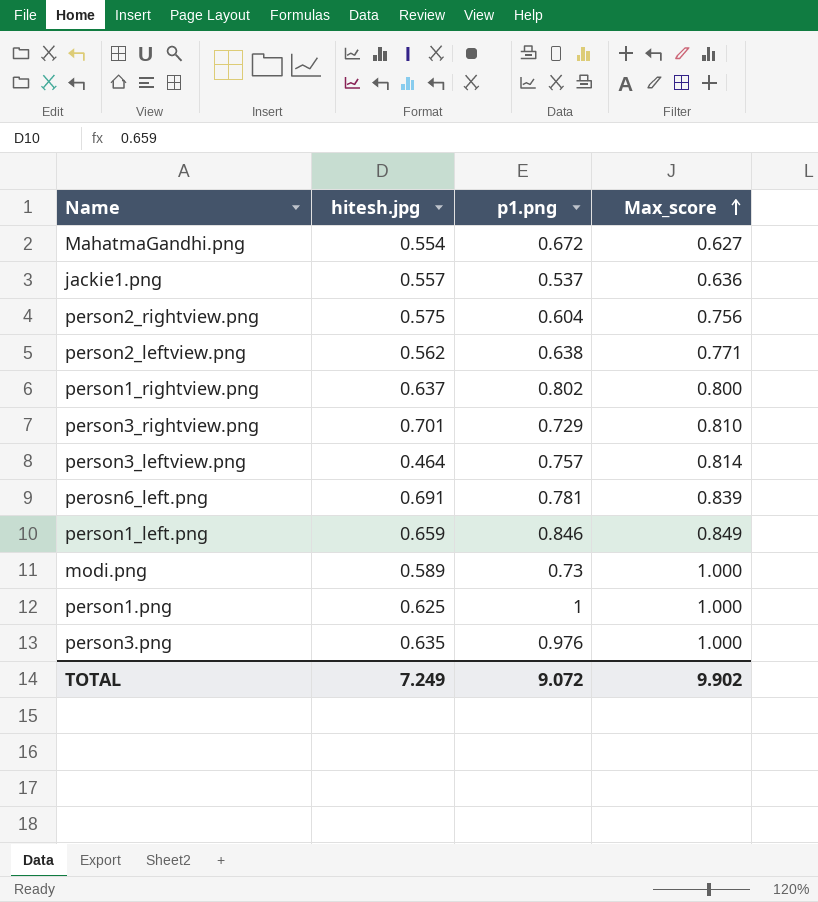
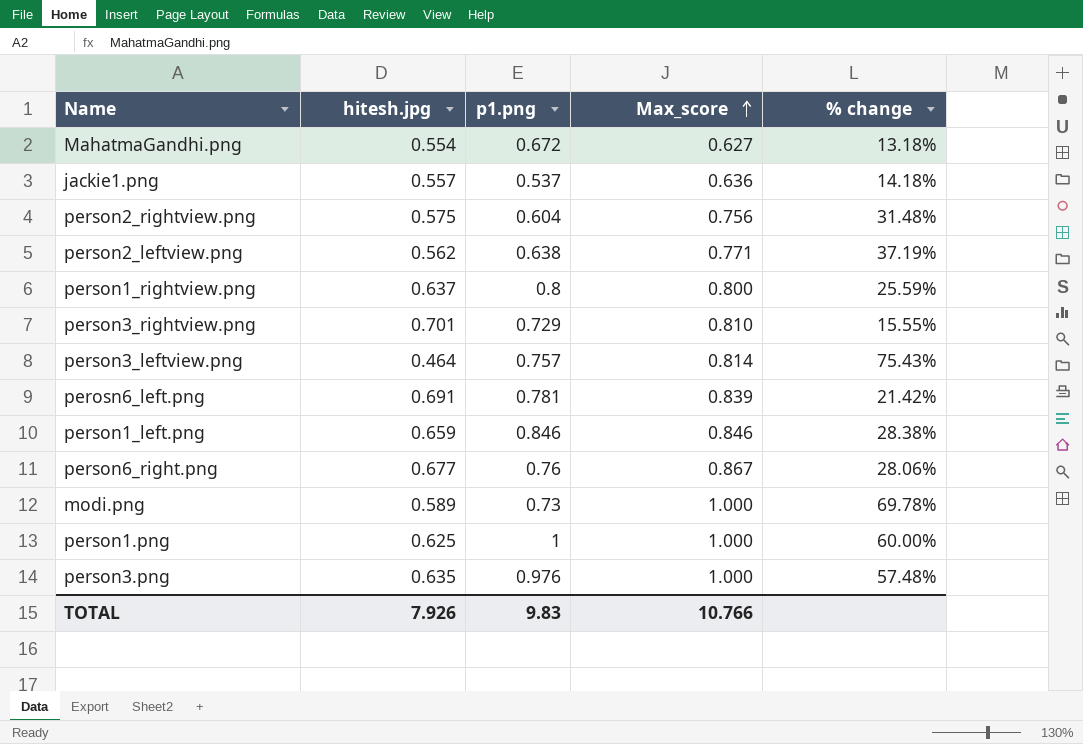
column % change | formula: none -> ([Max_score] - [hitesh.jpg]) / [hitesh.jpg]
person1_rightview.png | p1.png: 0.802 -> 0.8
person1_left.png | Max_score: 0.849 -> 0.846
row person6_right.png: none -> 0.677 | 0.76 | 0.867 | 28.06%
TOTAL | hitesh.jpg: 7.249 -> 7.926
TOTAL | p1.png: 9.072 -> 9.83
TOTAL | Max_score: 9.902 -> 10.766

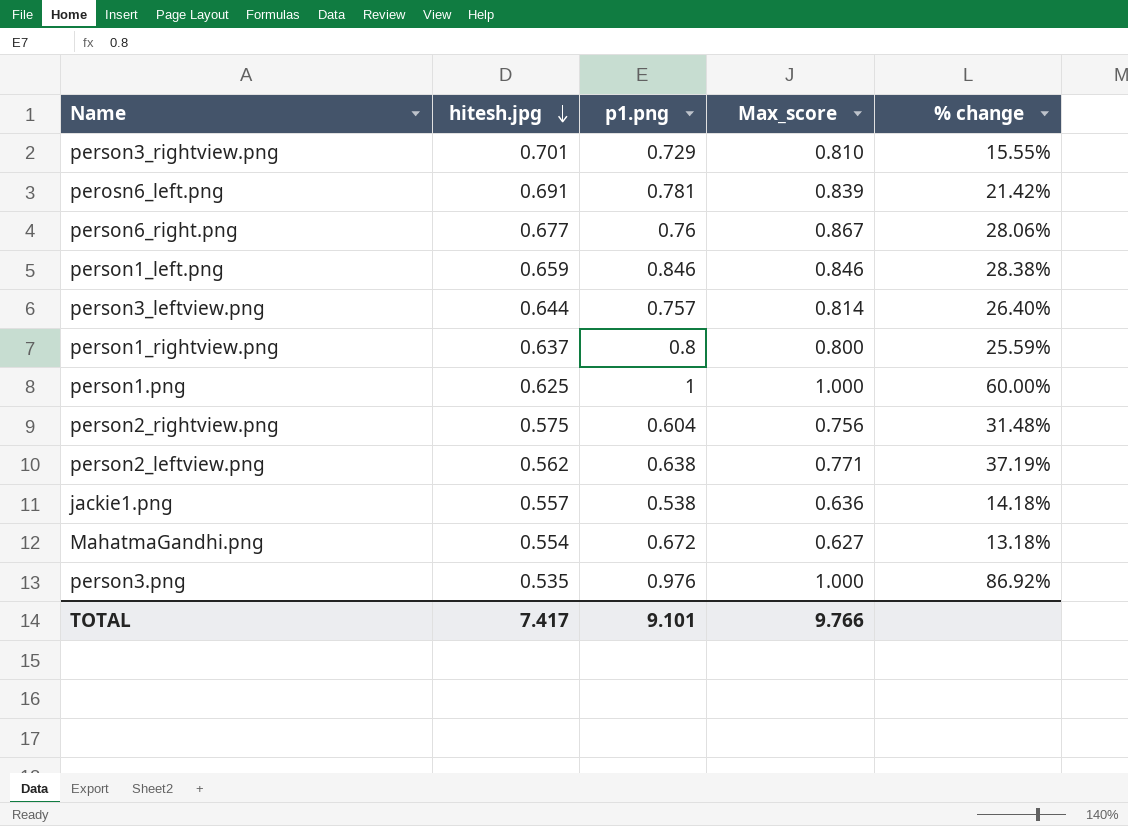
row order: Max_score ascending -> hitesh.jpg descending
row modi.png: 0.589 | 0.73 | 1.000 | 69.78% -> none
person3_leftview.png | hitesh.jpg: 0.464 -> 0.644
person3_leftview.png | % change: 75.43% -> 26.40%
jackie1.png | p1.png: 0.537 -> 0.538
person3.png | hitesh.jpg: 0.635 -> 0.535
person3.png | % change: 57.48% -> 86.92%
TOTAL | hitesh.jpg: 7.926 -> 7.417
TOTAL | p1.png: 9.83 -> 9.101
TOTAL | Max_score: 10.766 -> 9.766

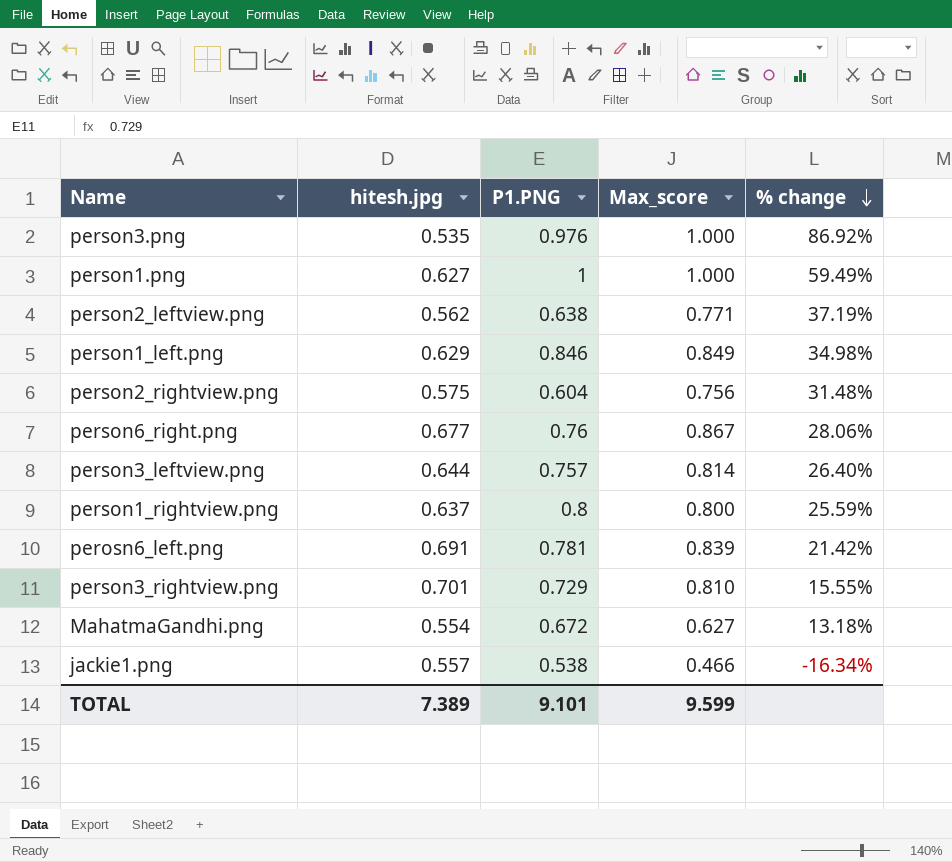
row order: hitesh.jpg descending -> % change descending
column name: p1.png -> P1.PNG
person1.png | hitesh.jpg: 0.625 -> 0.627
person1.png | % change: 60.00% -> 59.49%
person1_left.png | hitesh.jpg: 0.659 -> 0.629
person1_left.png | Max_score: 0.846 -> 0.849
person1_left.png | % change: 28.38% -> 34.98%
jackie1.png | Max_score: 0.636 -> 0.466
jackie1.png | % change: 14.18% -> -16.34%
TOTAL | hitesh.jpg: 7.417 -> 7.389
TOTAL | Max_score: 9.766 -> 9.599

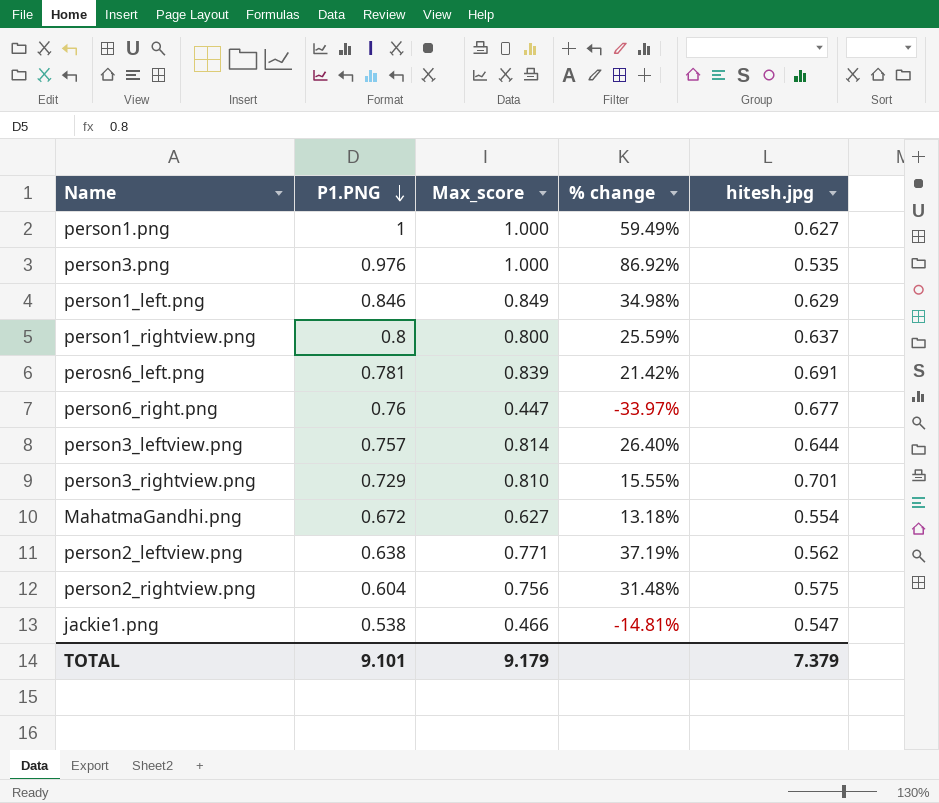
row order: % change descending -> P1.PNG descending
column hitesh.jpg | position: 2 -> 5
person6_right.png | Max_score: 0.867 -> 0.447
person6_right.png | % change: 28.06% -> -33.97%
jackie1.png | % change: -16.34% -> -14.81%
jackie1.png | hitesh.jpg: 0.557 -> 0.547
TOTAL | Max_score: 9.599 -> 9.179
TOTAL | hitesh.jpg: 7.389 -> 7.379

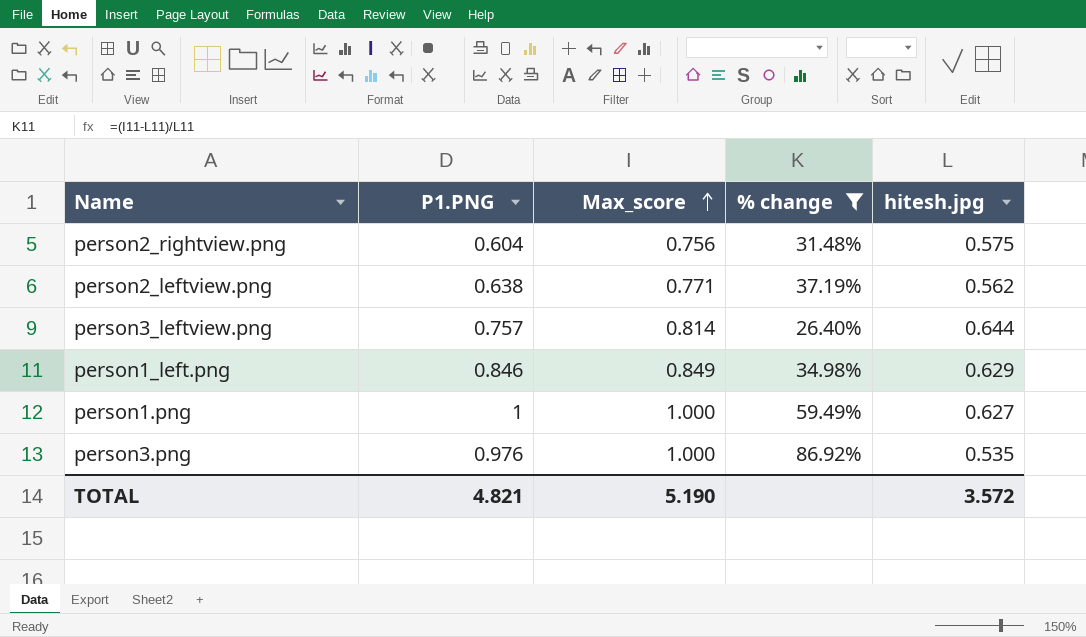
filter: none -> % change >= 26.40%
row order: P1.PNG descending -> Max_score ascending
TOTAL | P1.PNG: 9.101 -> 4.821
TOTAL | Max_score: 9.179 -> 5.190
TOTAL | hitesh.jpg: 7.379 -> 3.572

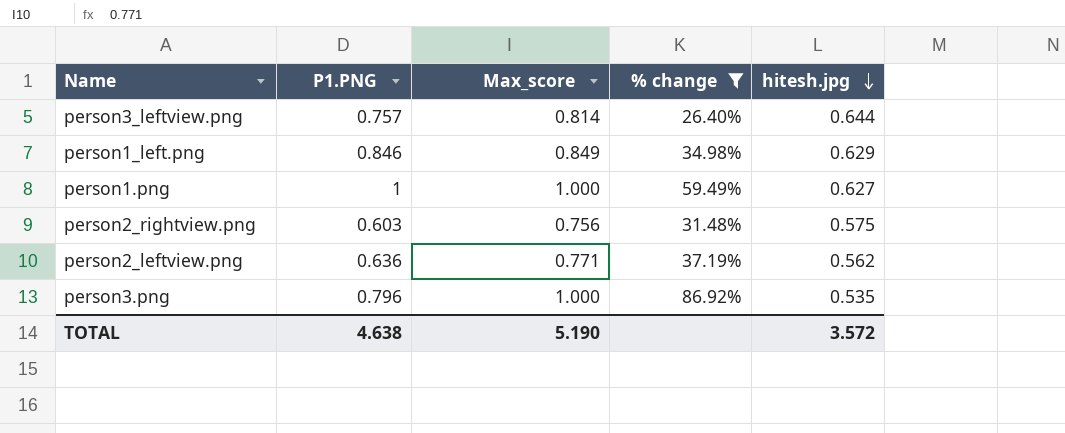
row order: Max_score ascending -> hitesh.jpg descending
person2_rightview.png | P1.PNG: 0.604 -> 0.603
person2_leftview.png | P1.PNG: 0.638 -> 0.636
person3.png | P1.PNG: 0.976 -> 0.796
TOTAL | P1.PNG: 4.821 -> 4.638

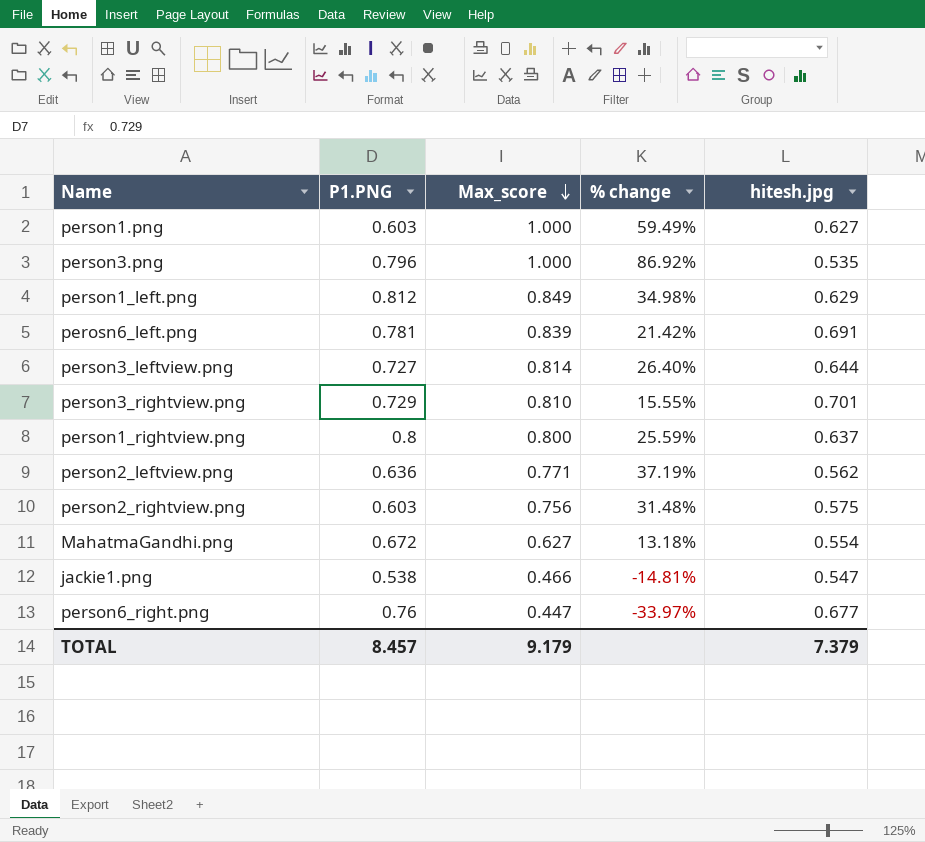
filter: % change >= 26.40% -> none
row order: hitesh.jpg descending -> Max_score descending
person1.png | P1.PNG: 1 -> 0.603
person1_left.png | P1.PNG: 0.846 -> 0.812
person3_leftview.png | P1.PNG: 0.757 -> 0.727
TOTAL | P1.PNG: 4.638 -> 8.457
TOTAL | Max_score: 5.190 -> 9.179
TOTAL | hitesh.jpg: 3.572 -> 7.379

